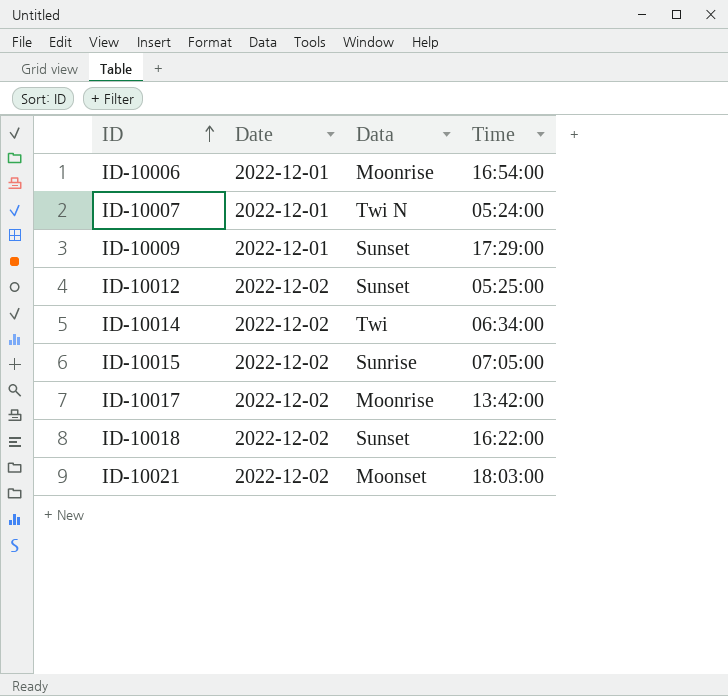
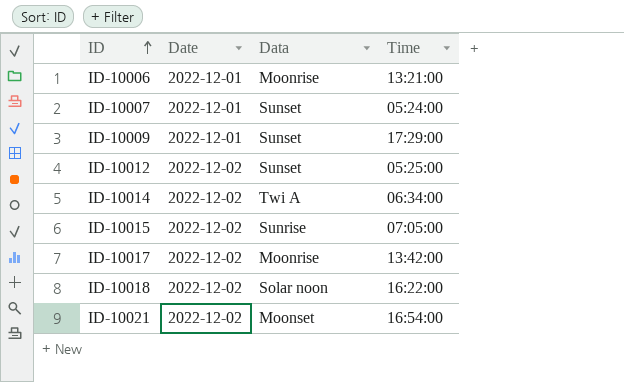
ID-10006 | Time: 16:54:00 -> 13:21:00
ID-10007 | Data: Twi N -> Sunset
ID-10014 | Data: Twi -> Twi A
ID-10018 | Data: Sunset -> Solar noon
ID-10021 | Time: 18:03:00 -> 16:54:00

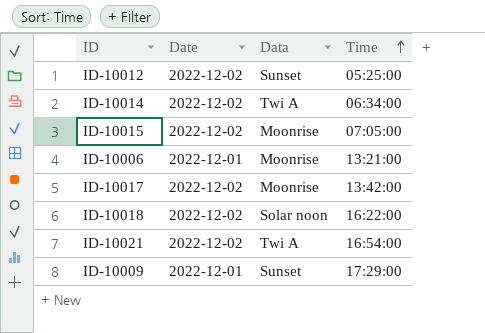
row order: ID ascending -> Time ascending
row ID-10007: 2022-12-01 | Sunset | 05:24:00 -> none
ID-10015 | Data: Sunrise -> Moonrise
ID-10021 | Data: Moonset -> Twi A

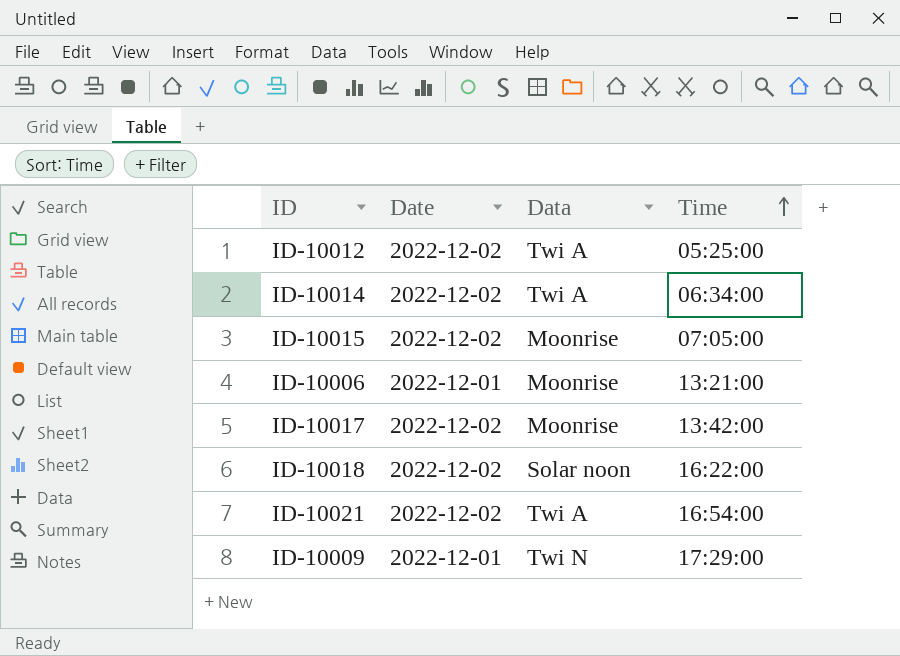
ID-10012 | Data: Sunset -> Twi A
ID-10009 | Data: Sunset -> Twi N

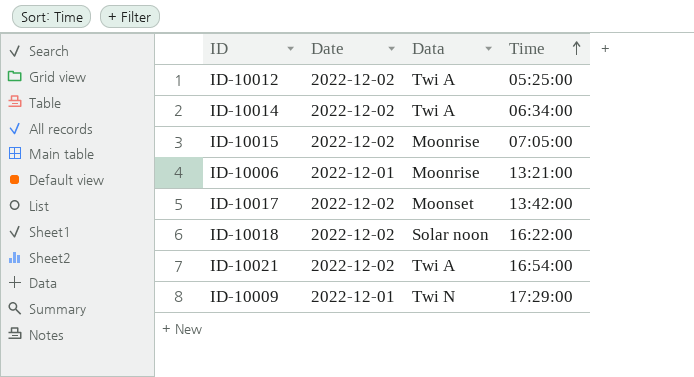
ID-10017 | Data: Moonrise -> Moonset

